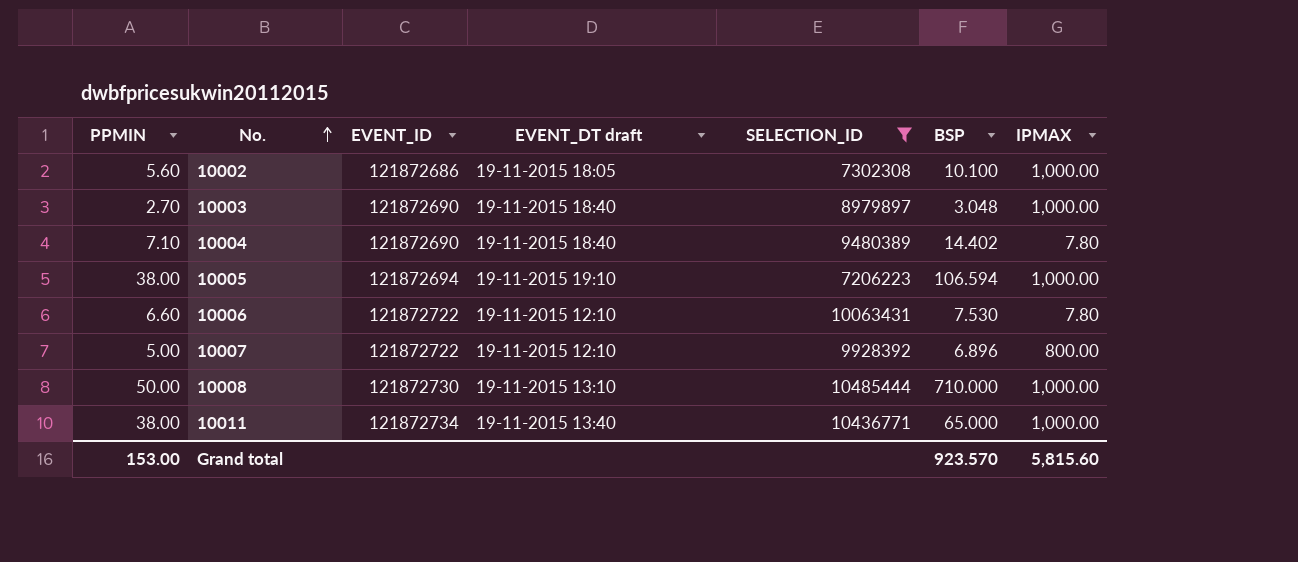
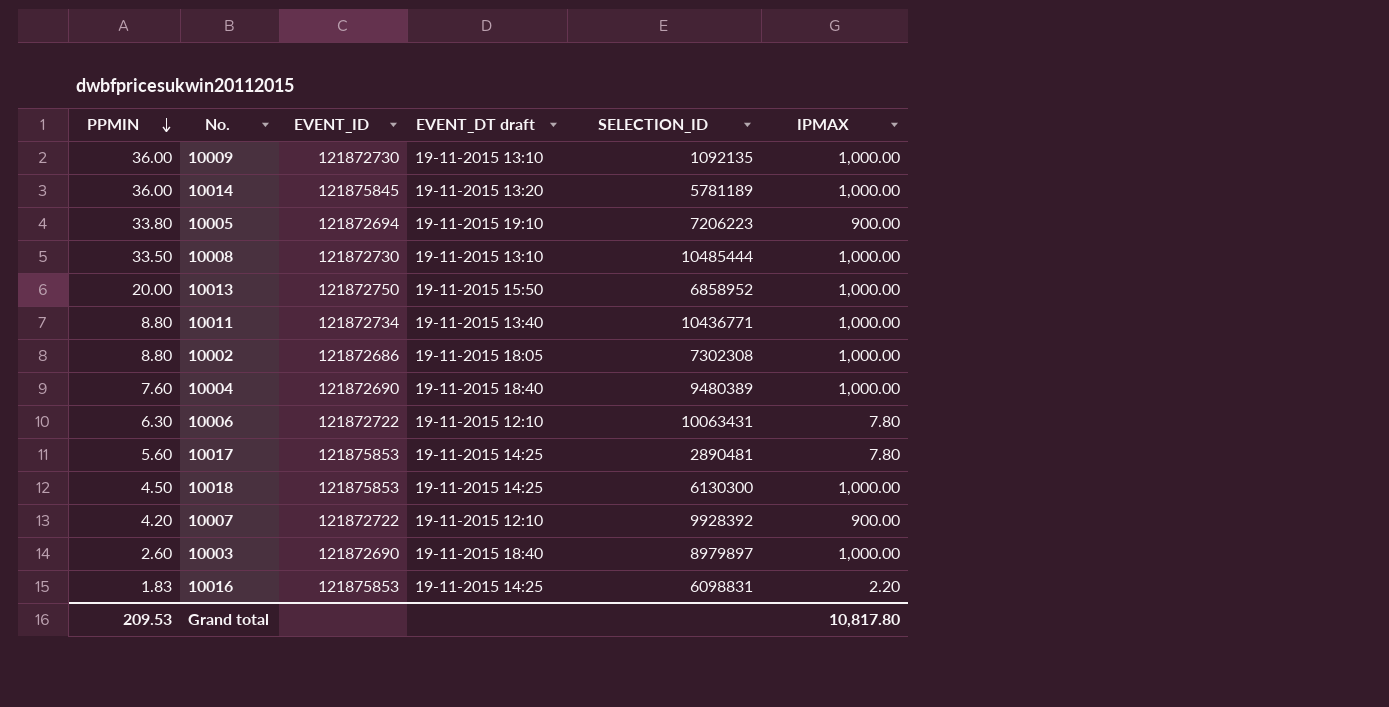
filter: SELECTION_ID >= 7206223 -> none
row order: No. ascending -> PPMIN descending
column BSP | position: 6 -> none
10005 | PPMIN: 38.00 -> 33.80
10005 | IPMAX: 1,000.00 -> 900.00
10008 | PPMIN: 50.00 -> 33.50
10011 | PPMIN: 38.00 -> 8.80
10002 | PPMIN: 5.60 -> 8.80
10004 | PPMIN: 7.10 -> 7.60
10004 | IPMAX: 7.80 -> 1,000.00
10006 | PPMIN: 6.60 -> 6.30
10007 | PPMIN: 5.00 -> 4.20
10007 | IPMAX: 800.00 -> 900.00
10003 | PPMIN: 2.70 -> 2.60
Grand total | PPMIN: 153.00 -> 209.53
Grand total | IPMAX: 5,815.60 -> 10,817.80

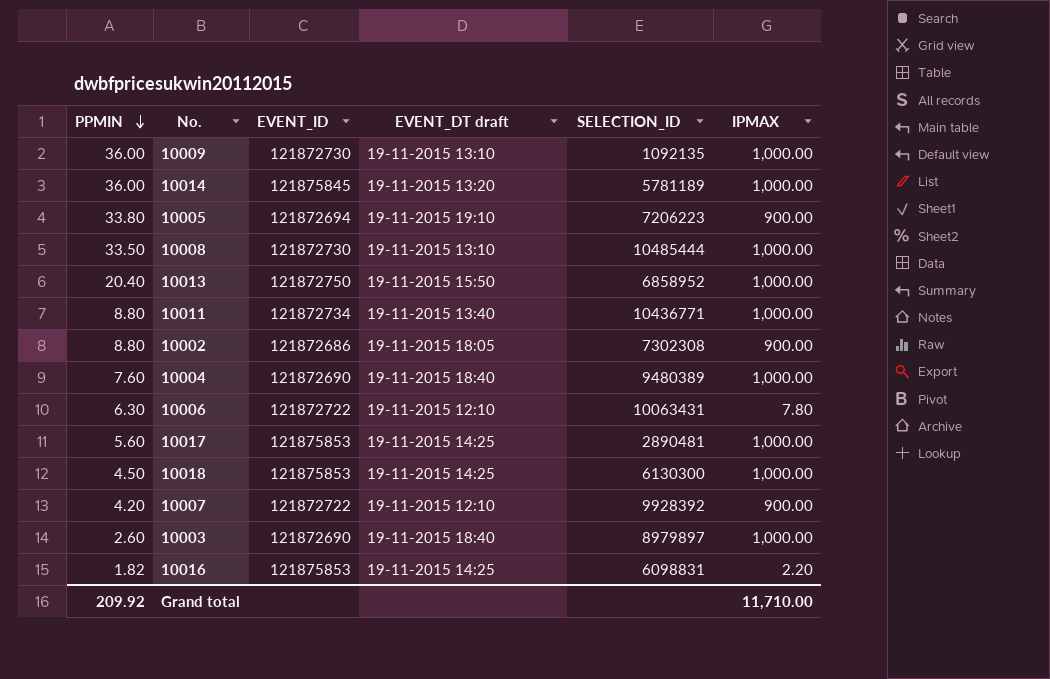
10013 | PPMIN: 20.00 -> 20.40
10002 | IPMAX: 1,000.00 -> 900.00
10017 | IPMAX: 7.80 -> 1,000.00
10016 | PPMIN: 1.83 -> 1.82
Grand total | PPMIN: 209.53 -> 209.92
Grand total | IPMAX: 10,817.80 -> 11,710.00

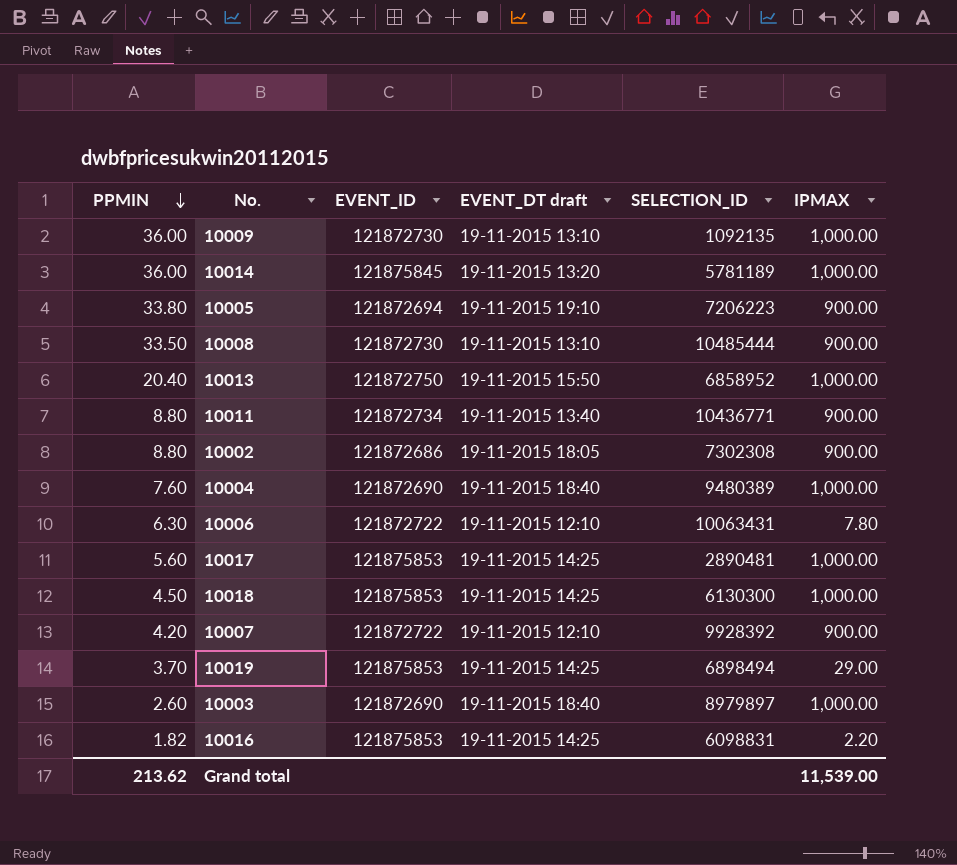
10008 | IPMAX: 1,000.00 -> 900.00
10011 | IPMAX: 1,000.00 -> 900.00
row 10019: none -> 3.70 | 121875853 | 19-11-2015 14:25 | 6898494 | 29.00
Grand total | PPMIN: 209.92 -> 213.62
Grand total | IPMAX: 11,710.00 -> 11,539.00

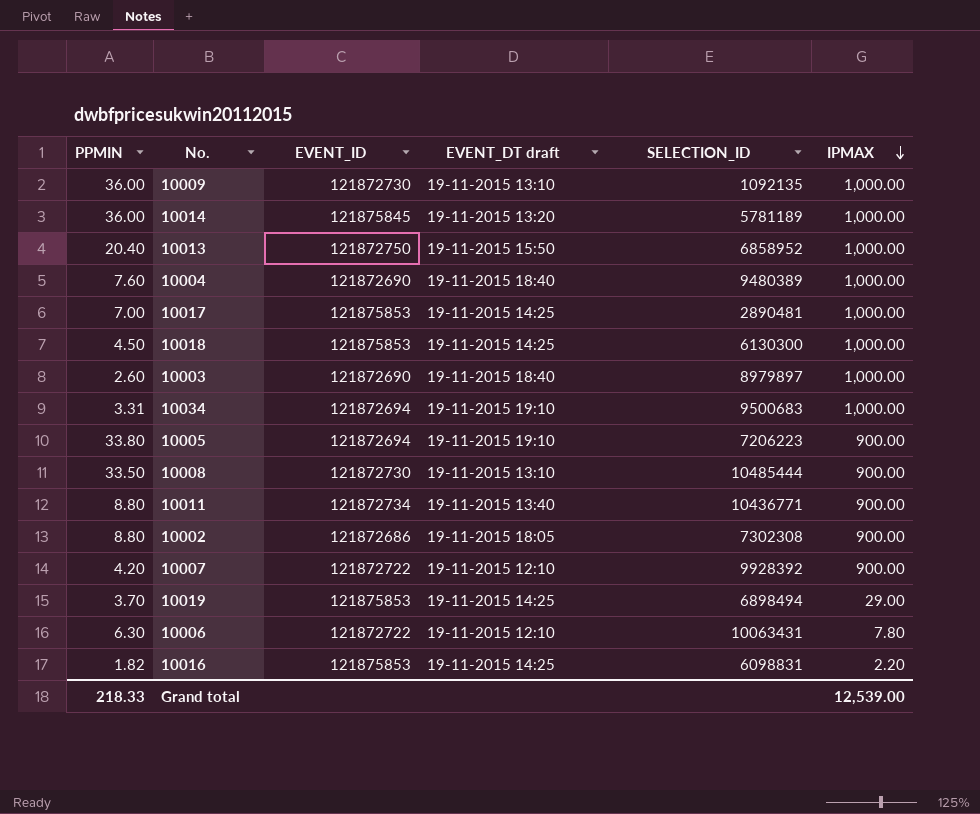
row order: PPMIN descending -> IPMAX descending
10017 | PPMIN: 5.60 -> 7.00
row 10034: none -> 3.31 | 121872694 | 19-11-2015 19:10 | 9500683 | 1,000.00
Grand total | PPMIN: 213.62 -> 218.33
Grand total | IPMAX: 11,539.00 -> 12,539.00

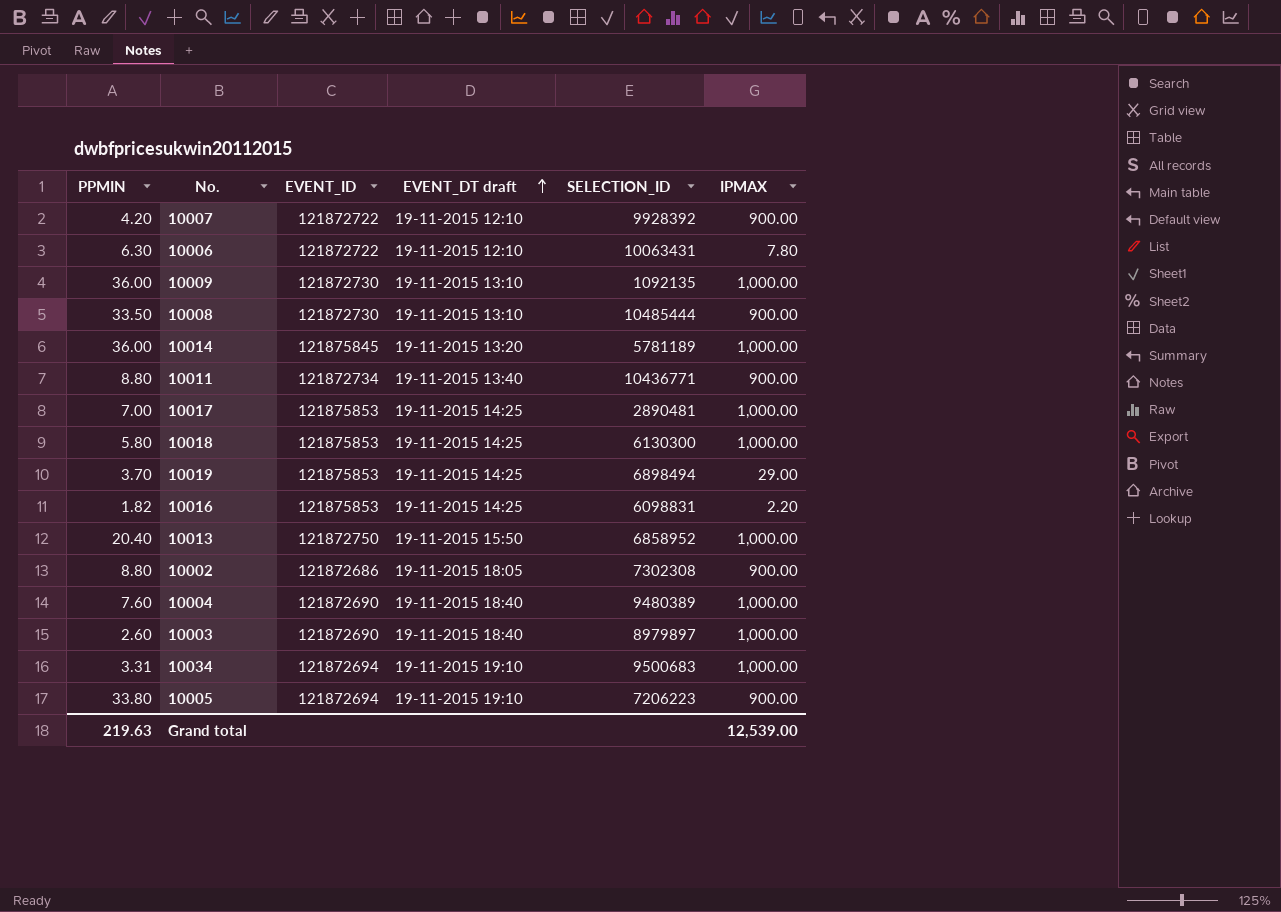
row order: IPMAX descending -> EVENT_DT draft ascending
10018 | PPMIN: 4.50 -> 5.80
Grand total | PPMIN: 218.33 -> 219.63

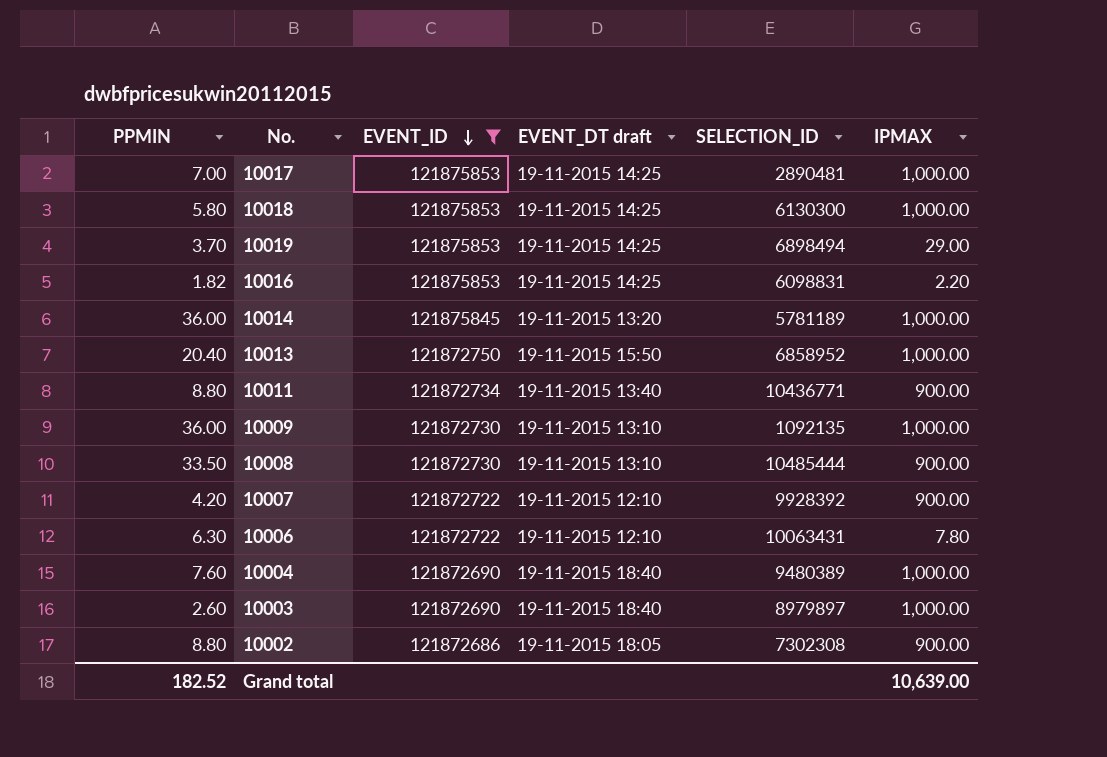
filter: none -> EVENT_ID != 121872694
row order: EVENT_DT draft ascending -> EVENT_ID descending
Grand total | PPMIN: 219.63 -> 182.52
Grand total | IPMAX: 12,539.00 -> 10,639.00

